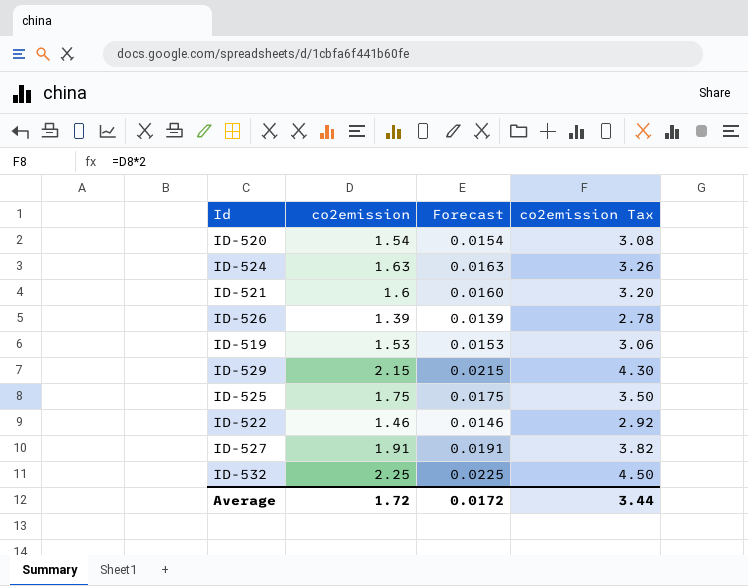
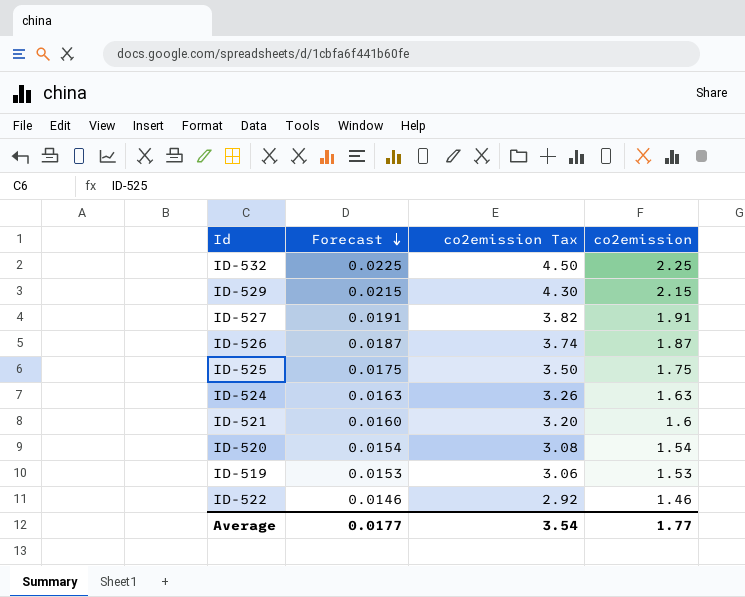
row order: none -> Forecast descending
column co2emission | position: 2 -> 4
ID-526 | Forecast: 0.0139 -> 0.0187
ID-526 | co2emission Tax: 2.78 -> 3.74
ID-526 | co2emission: 1.39 -> 1.87
Average | Forecast: 0.0172 -> 0.0177
Average | co2emission Tax: 3.44 -> 3.54
Average | co2emission: 1.72 -> 1.77

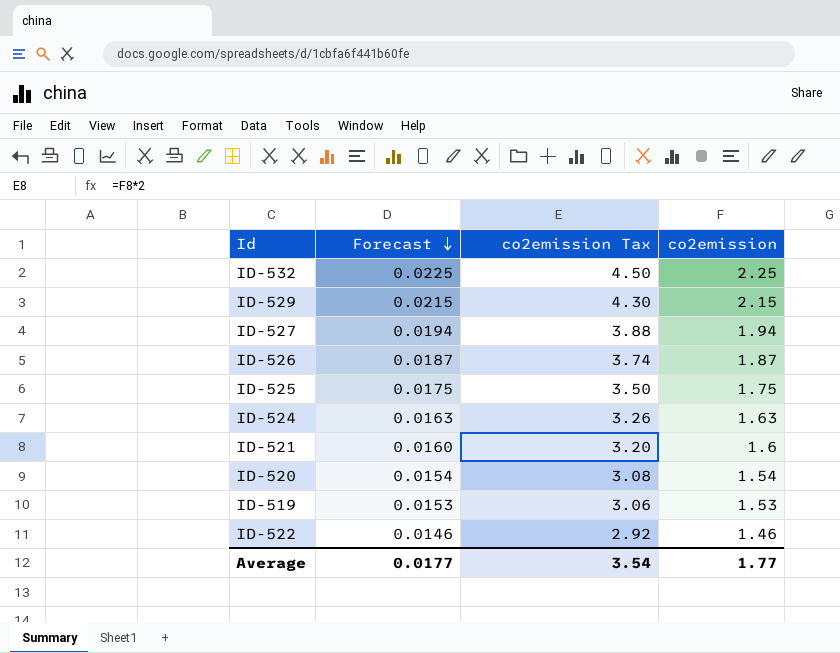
ID-527 | Forecast: 0.0191 -> 0.0194
ID-527 | co2emission Tax: 3.82 -> 3.88
ID-527 | co2emission: 1.91 -> 1.94

